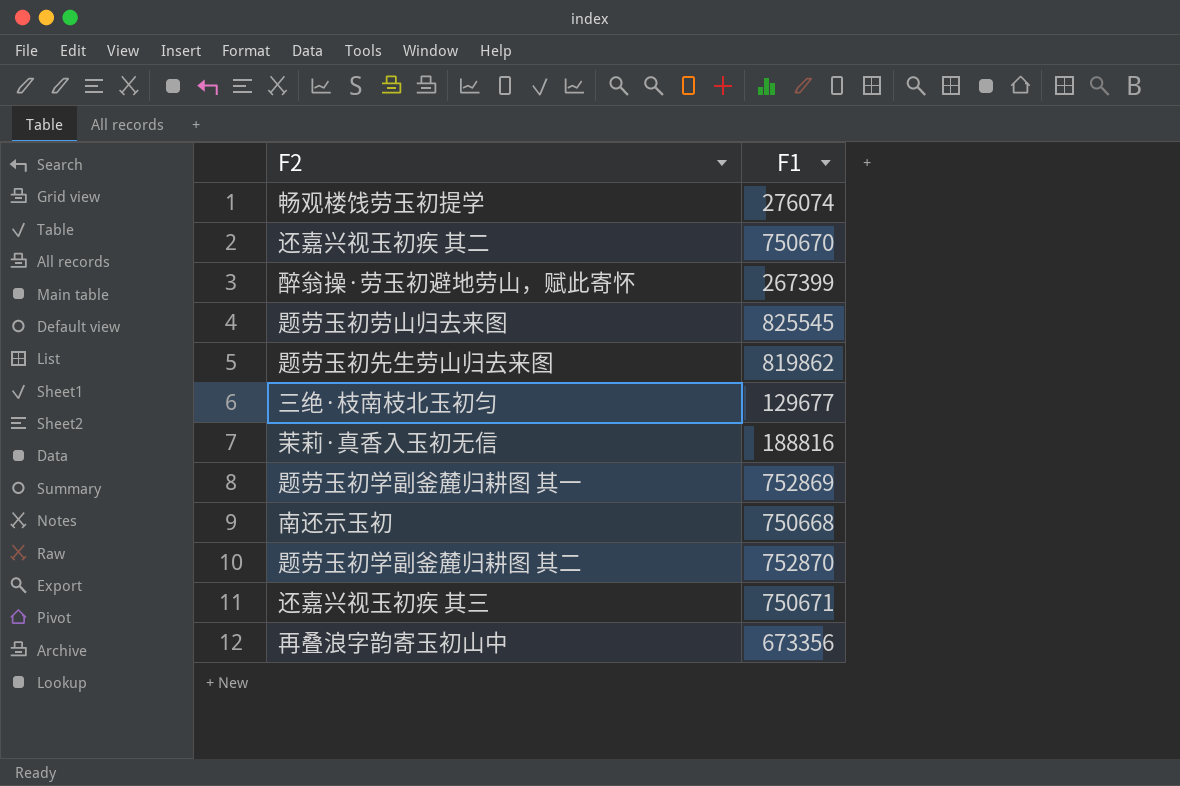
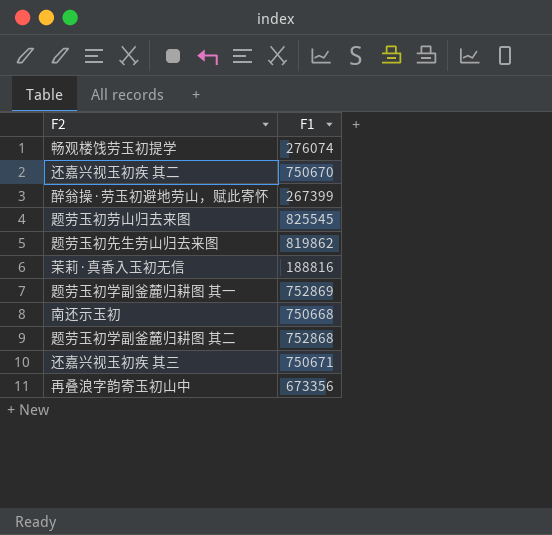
row 三绝·枝南枝北玉初匀: 129677 -> none
题劳玉初学副釜麓归耕图 其二 | F1: 752870 -> 752868

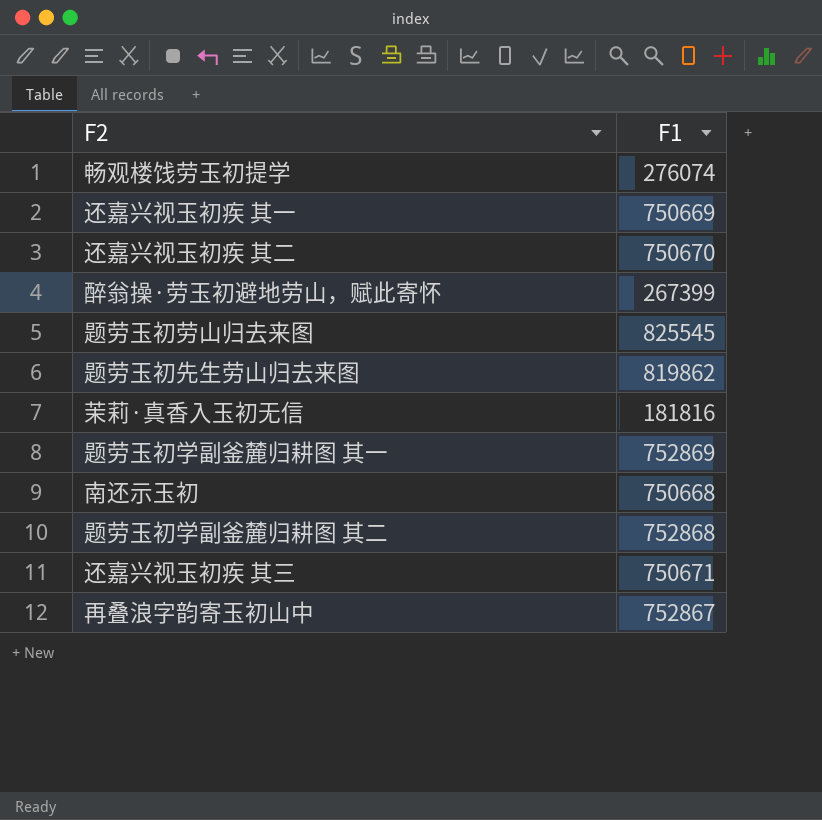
row 还嘉兴视玉初疾 其一: none -> 750669
茉莉·真香入玉初无信 | F1: 188816 -> 181816
再叠浪字韵寄玉初山中 | F1: 673356 -> 752867

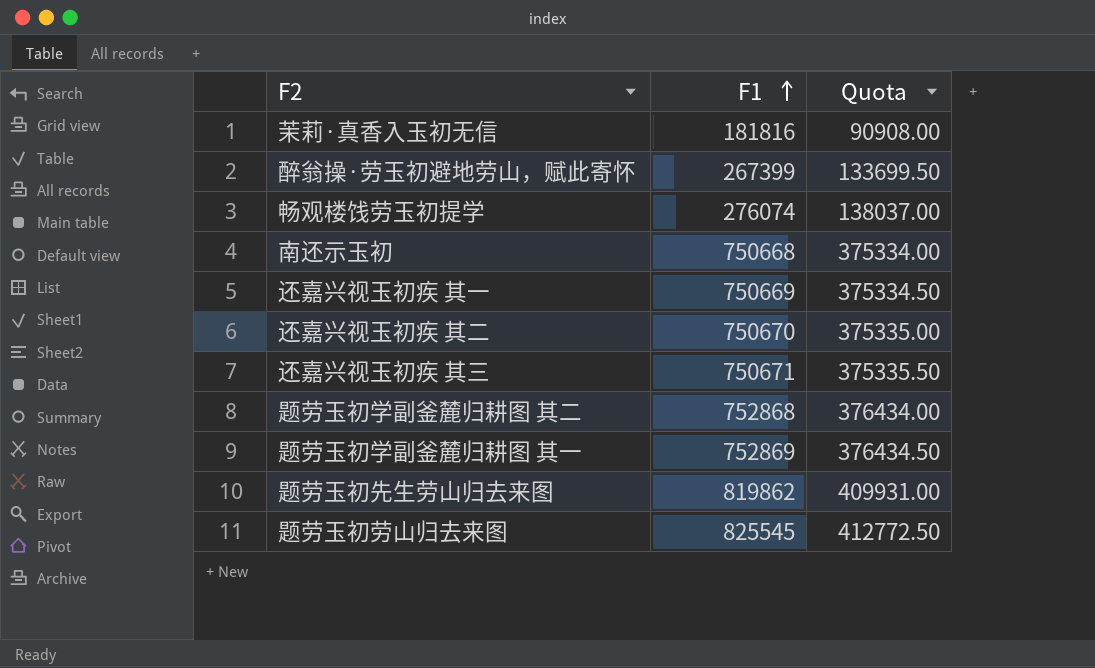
row order: none -> F1 ascending
column Quota | formula: none -> [F1] * 0.5
row 再叠浪字韵寄玉初山中: 752867 -> none

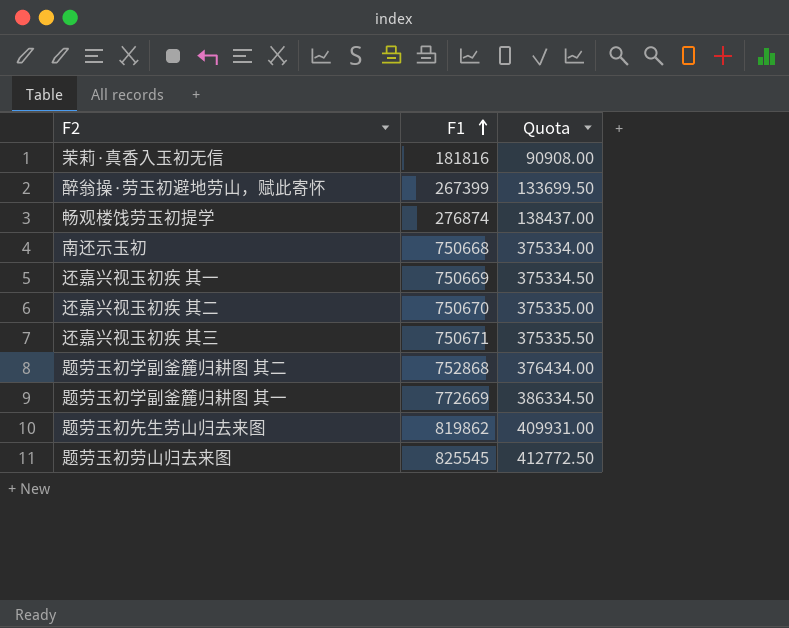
畅观楼饯劳玉初提学 | F1: 276074 -> 276874
畅观楼饯劳玉初提学 | Quota: 138037.00 -> 138437.00
题劳玉初学副釜麓归耕图 其一 | F1: 752869 -> 772669
题劳玉初学副釜麓归耕图 其一 | Quota: 376434.50 -> 386334.50

